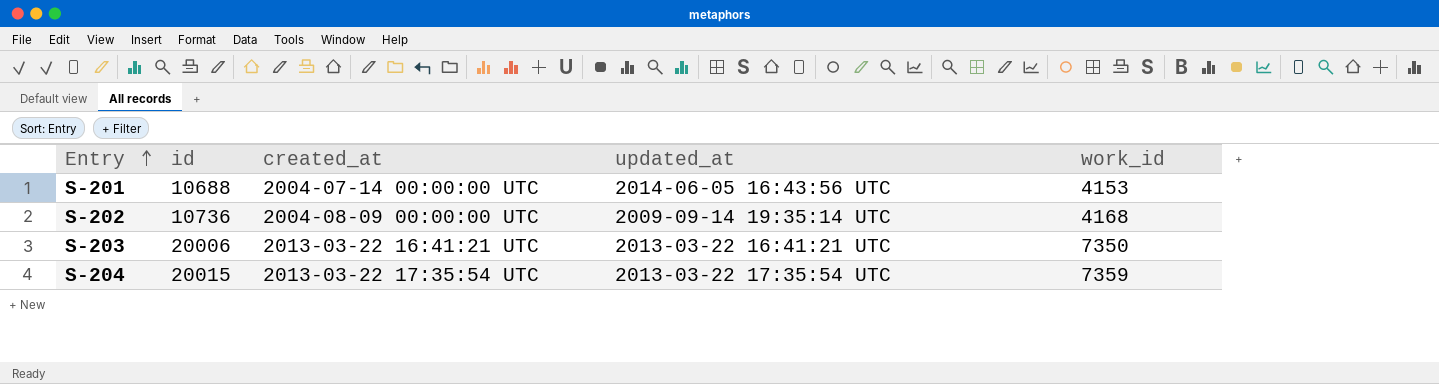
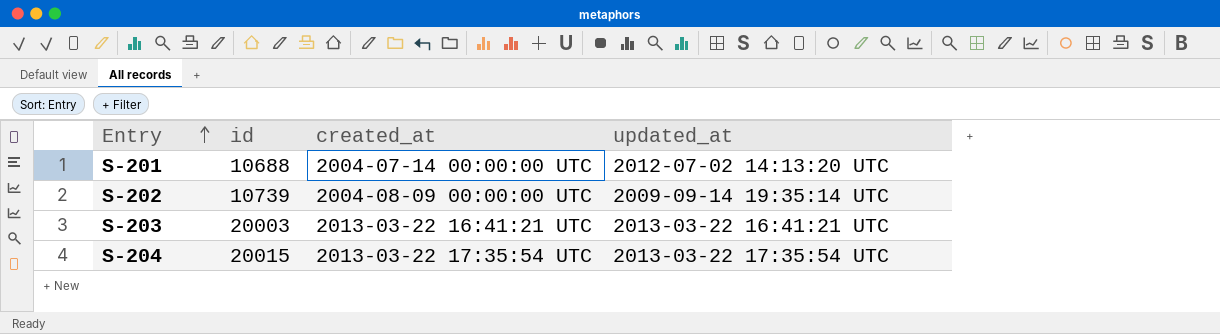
column work_id | position: 5 -> none
S-201 | updated_at: 2014-06-05 16:43:56 UTC -> 2012-07-02 14:13:20 UTC
S-202 | id: 10736 -> 10739
S-203 | id: 20006 -> 20003

